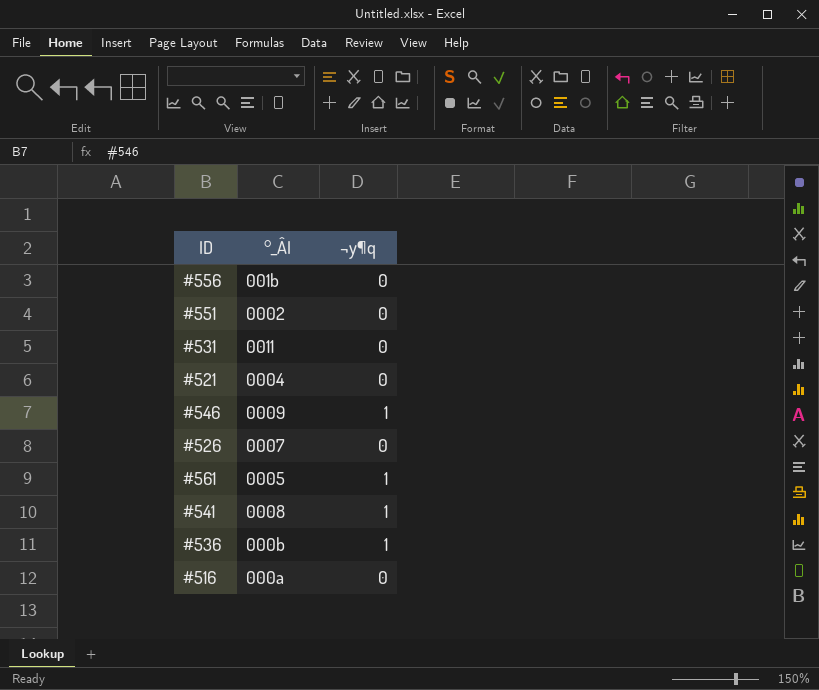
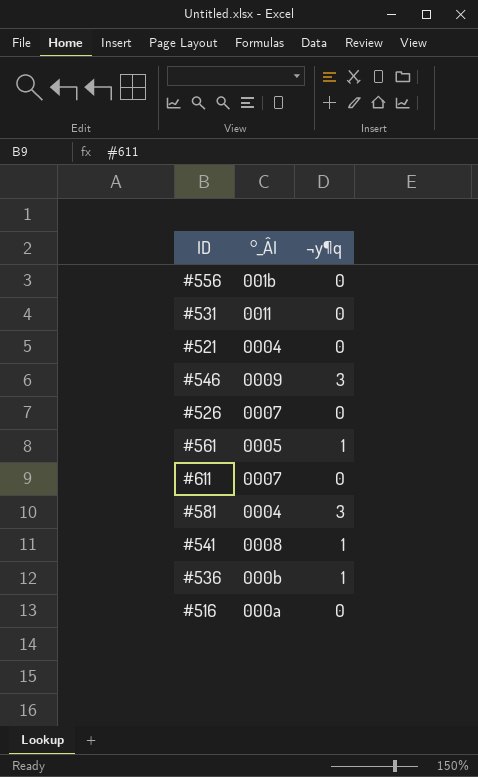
row #551: 0002 | 0 -> none
#546 | ¬y¶q: 1 -> 3
row #611: none -> 0007 | 0
row #581: none -> 0004 | 3

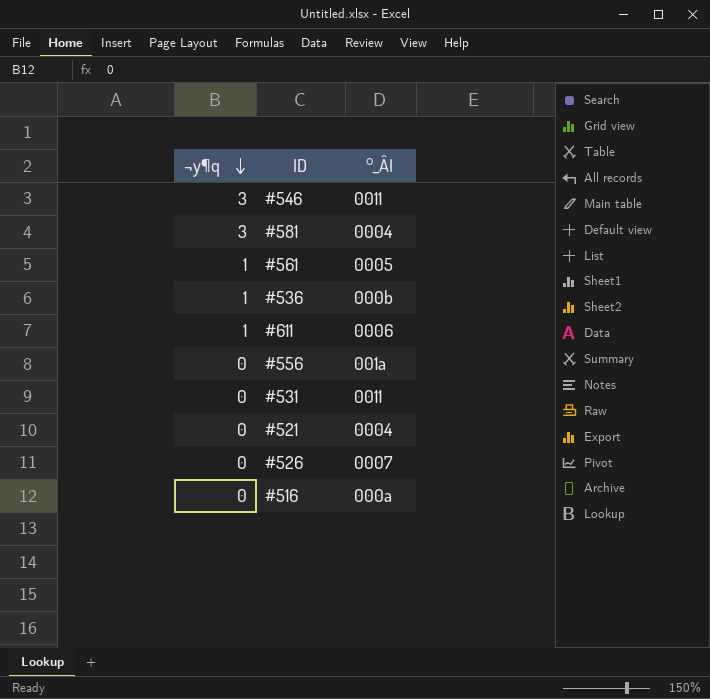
row order: none -> ¬y¶q descending
column ¬y¶q | position: 3 -> 1
row #541: 0008 | 1 -> none
#546 | °_ÂI: 0009 -> 0011
#611 | ¬y¶q: 0 -> 1
#611 | °_ÂI: 0007 -> 0006
#556 | °_ÂI: 001b -> 001a

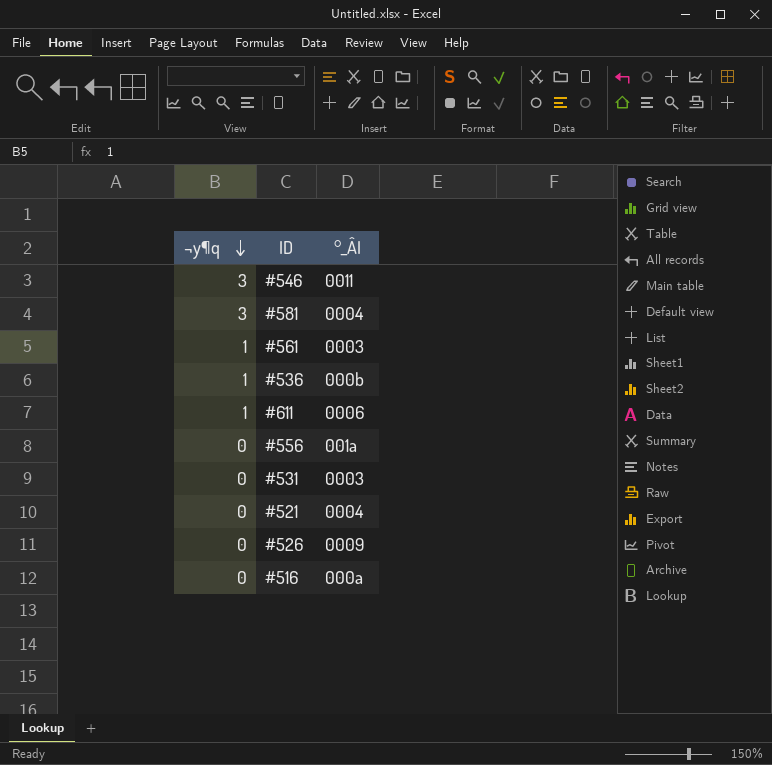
#561 | °_ÂI: 0005 -> 0003
#531 | °_ÂI: 0011 -> 0003
#526 | °_ÂI: 0007 -> 0009

